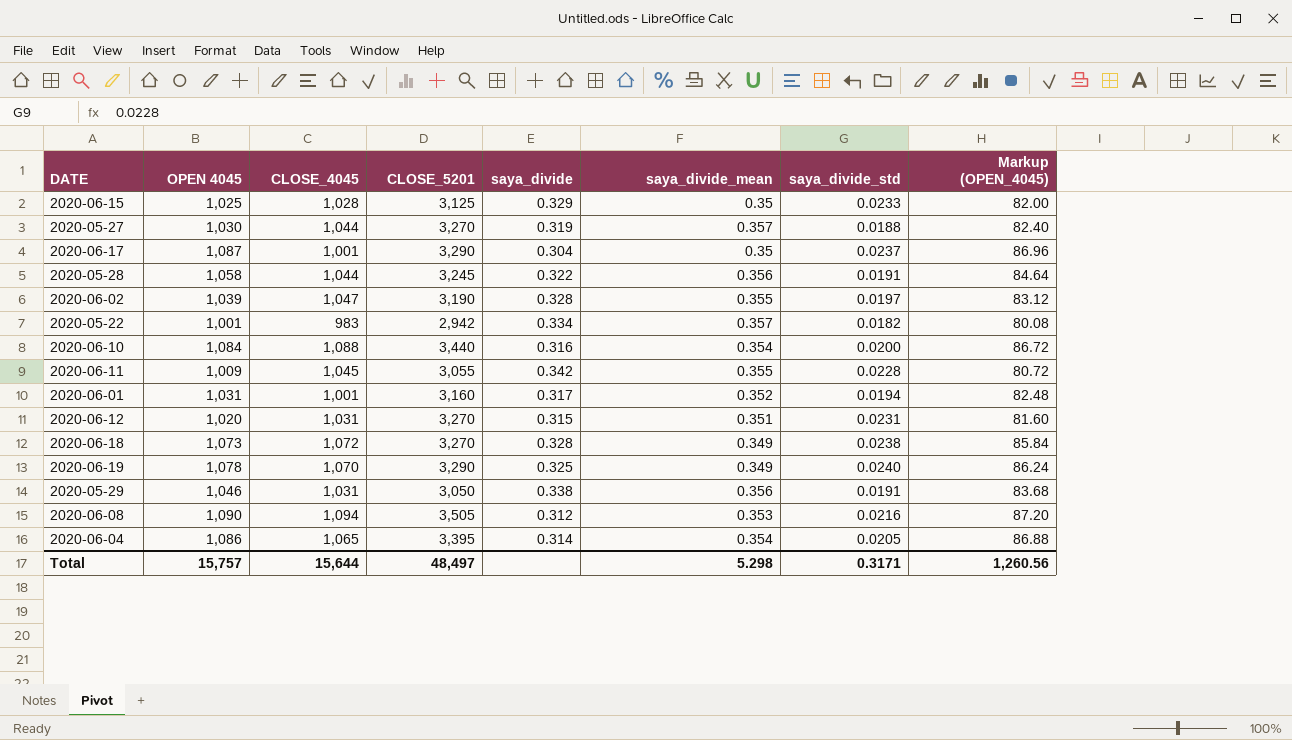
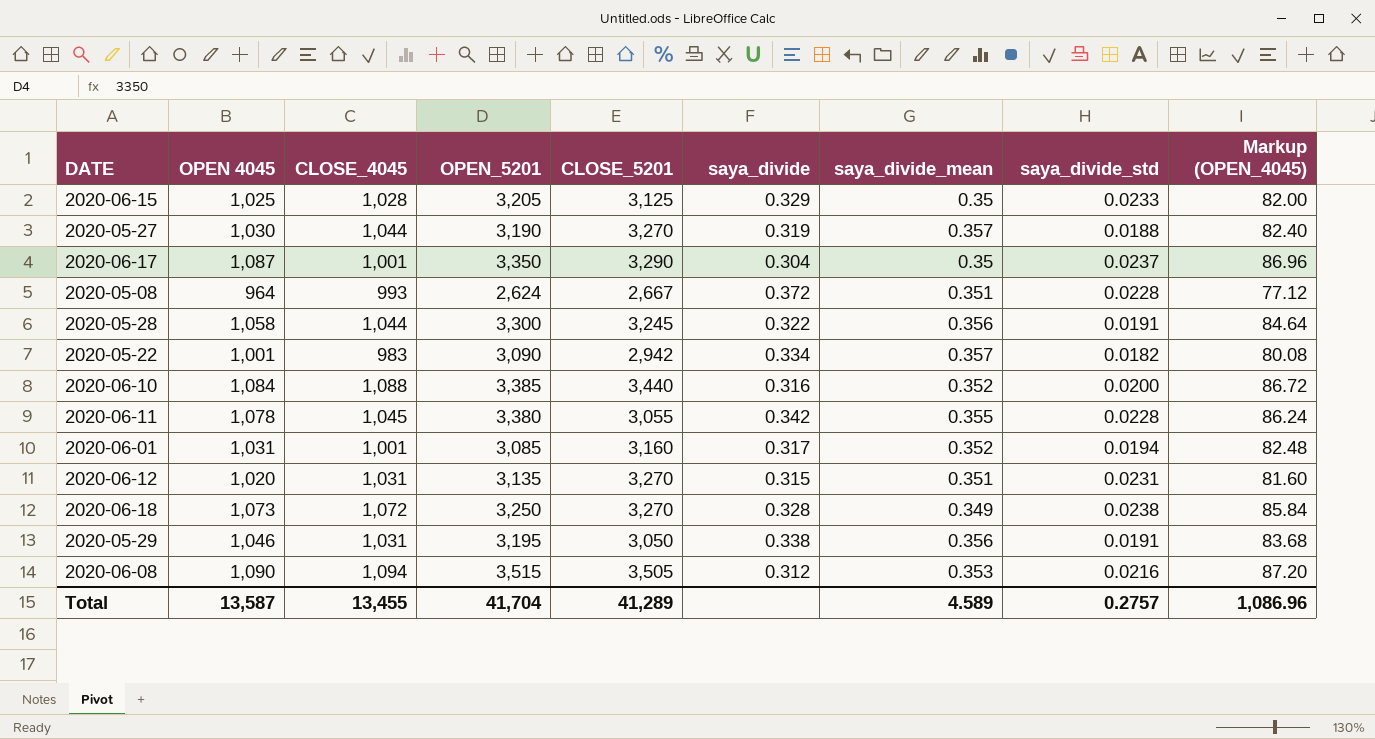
column OPEN_5201 | position: none -> 4
row 2020-06-02: 1,039 | 1,047 | 3,190 | 0.328 | 0.355 | 0.0197 | 83.12 -> none
row 2020-06-19: 1,078 | 1,070 | 3,290 | 0.325 | 0.349 | 0.0240 | 86.24 -> none
row 2020-06-04: 1,086 | 1,065 | 3,395 | 0.314 | 0.354 | 0.0205 | 86.88 -> none
row 2020-05-08: none -> 964 | 993 | 2,624 | 2,667 | 0.372 | 0.351 | 0.0228 | 77.12
2020-06-10 | saya_divide_mean: 0.354 -> 0.352
2020-06-11 | OPEN 4045: 1,009 -> 1,078
2020-06-11 | Markup (OPEN_4045): 80.72 -> 86.24
Total | OPEN 4045: 15,757 -> 13,587
Total | CLOSE_4045: 15,644 -> 13,455
Total | CLOSE_5201: 48,497 -> 41,289
Total | saya_divide_mean: 5.298 -> 4.589
Total | saya_divide_std: 0.3171 -> 0.2757
Total | Markup (OPEN_4045): 1,260.56 -> 1,086.96

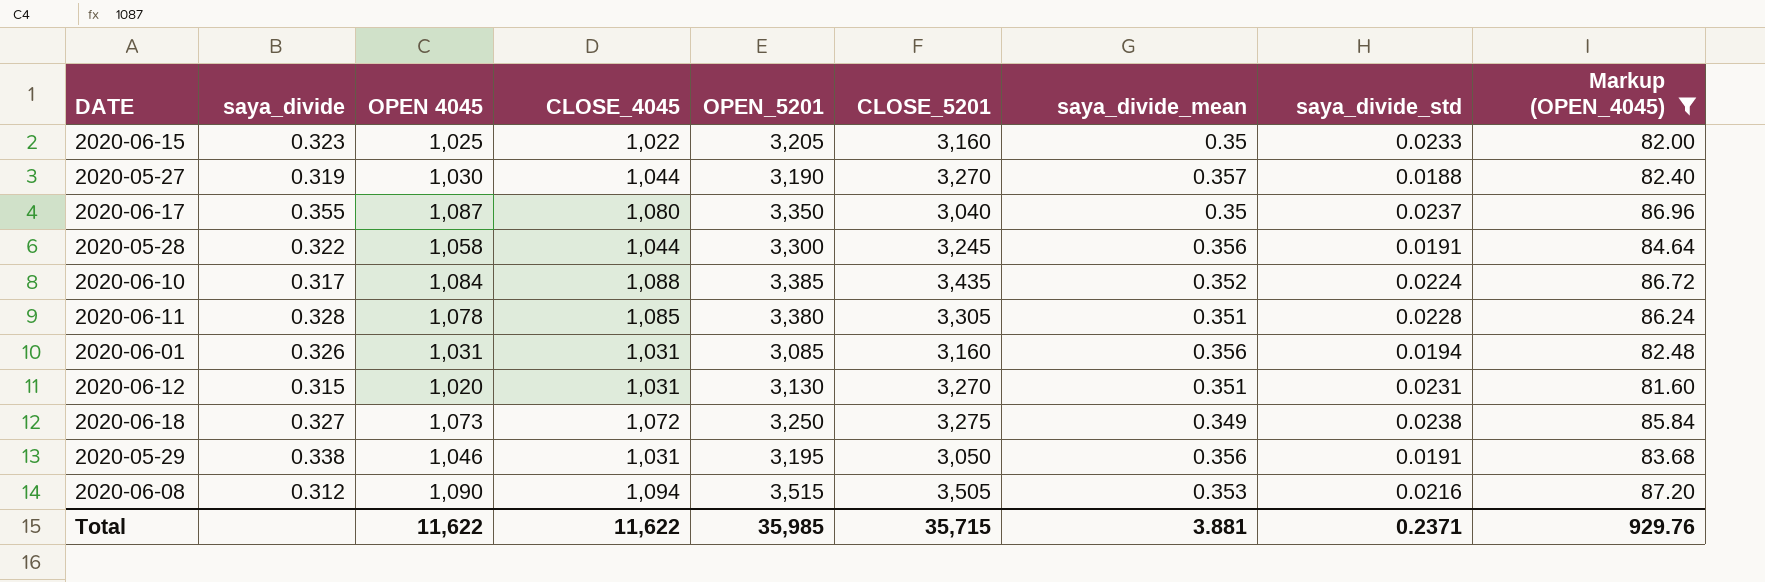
filter: none -> Markup (OPEN_4045) >= 81.60
column saya_divide | position: 6 -> 2
2020-06-15 | saya_divide: 0.329 -> 0.323
2020-06-15 | CLOSE_4045: 1,028 -> 1,022
2020-06-15 | CLOSE_5201: 3,125 -> 3,160
2020-06-17 | saya_divide: 0.304 -> 0.355
2020-06-17 | CLOSE_4045: 1,001 -> 1,080
2020-06-17 | CLOSE_5201: 3,290 -> 3,040
2020-06-10 | saya_divide: 0.316 -> 0.317
2020-06-10 | CLOSE_5201: 3,440 -> 3,435
2020-06-10 | saya_divide_std: 0.0200 -> 0.0224
2020-06-11 | saya_divide: 0.342 -> 0.328
2020-06-11 | CLOSE_4045: 1,045 -> 1,085
2020-06-11 | CLOSE_5201: 3,055 -> 3,305
2020-06-11 | saya_divide_mean: 0.355 -> 0.351
2020-06-01 | saya_divide: 0.317 -> 0.326
2020-06-01 | CLOSE_4045: 1,001 -> 1,031
2020-06-01 | saya_divide_mean: 0.352 -> 0.356
2020-06-12 | OPEN_5201: 3,135 -> 3,130
2020-06-18 | saya_divide: 0.328 -> 0.327
2020-06-18 | CLOSE_5201: 3,270 -> 3,275
Total | OPEN 4045: 13,587 -> 11,622
Total | CLOSE_4045: 13,455 -> 11,622
Total | OPEN_5201: 41,704 -> 35,985
Total | CLOSE_5201: 41,289 -> 35,715
Total | saya_divide_mean: 4.589 -> 3.881
Total | saya_divide_std: 0.2757 -> 0.2371
Total | Markup (OPEN_4045): 1,086.96 -> 929.76

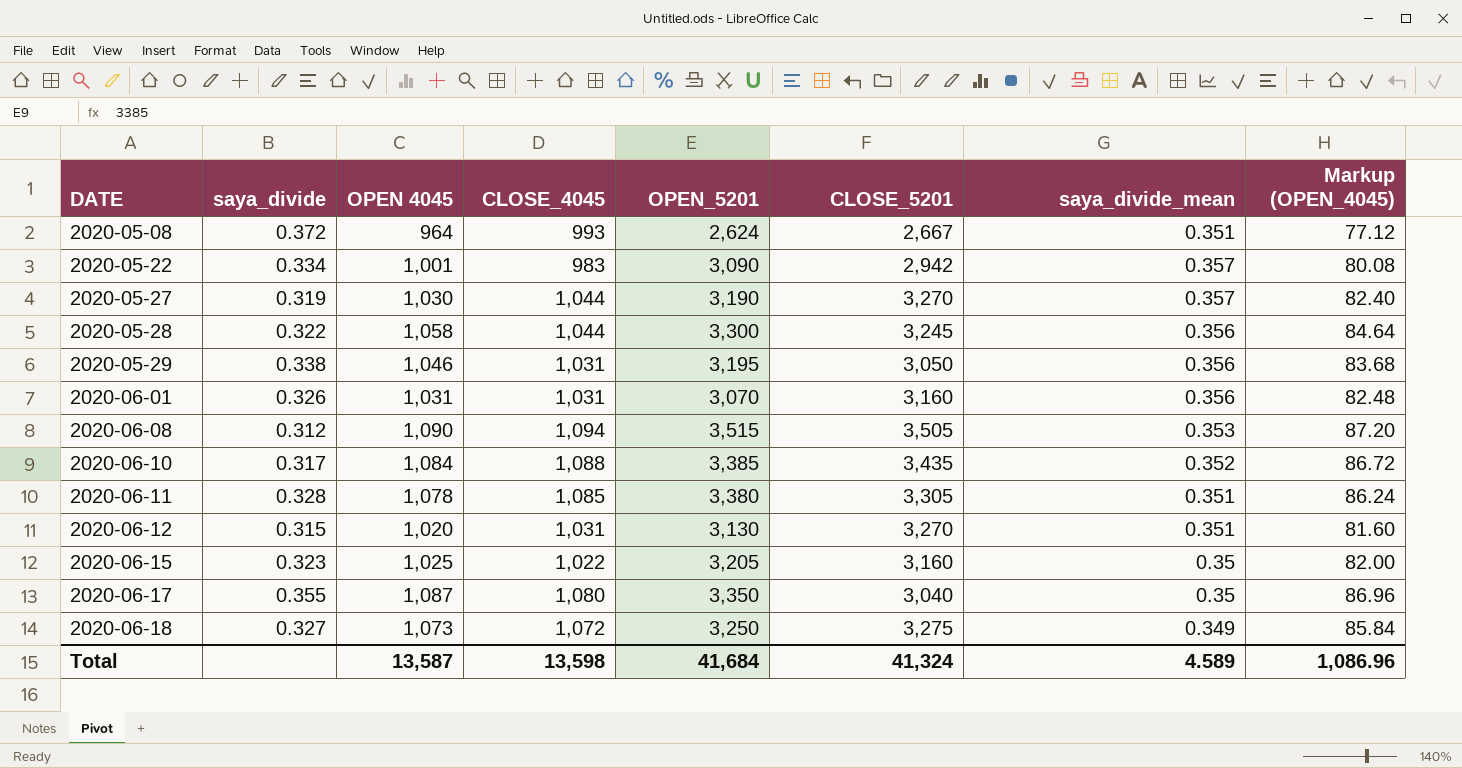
filter: Markup (OPEN_4045) >= 81.60 -> none
row order: none -> DATE ascending
column saya_divide_std | position: 8 -> none
2020-06-01 | OPEN_5201: 3,085 -> 3,070
Total | OPEN 4045: 11,622 -> 13,587
Total | CLOSE_4045: 11,622 -> 13,598
Total | OPEN_5201: 35,985 -> 41,684
Total | CLOSE_5201: 35,715 -> 41,324
Total | saya_divide_mean: 3.881 -> 4.589
Total | Markup (OPEN_4045): 929.76 -> 1,086.96

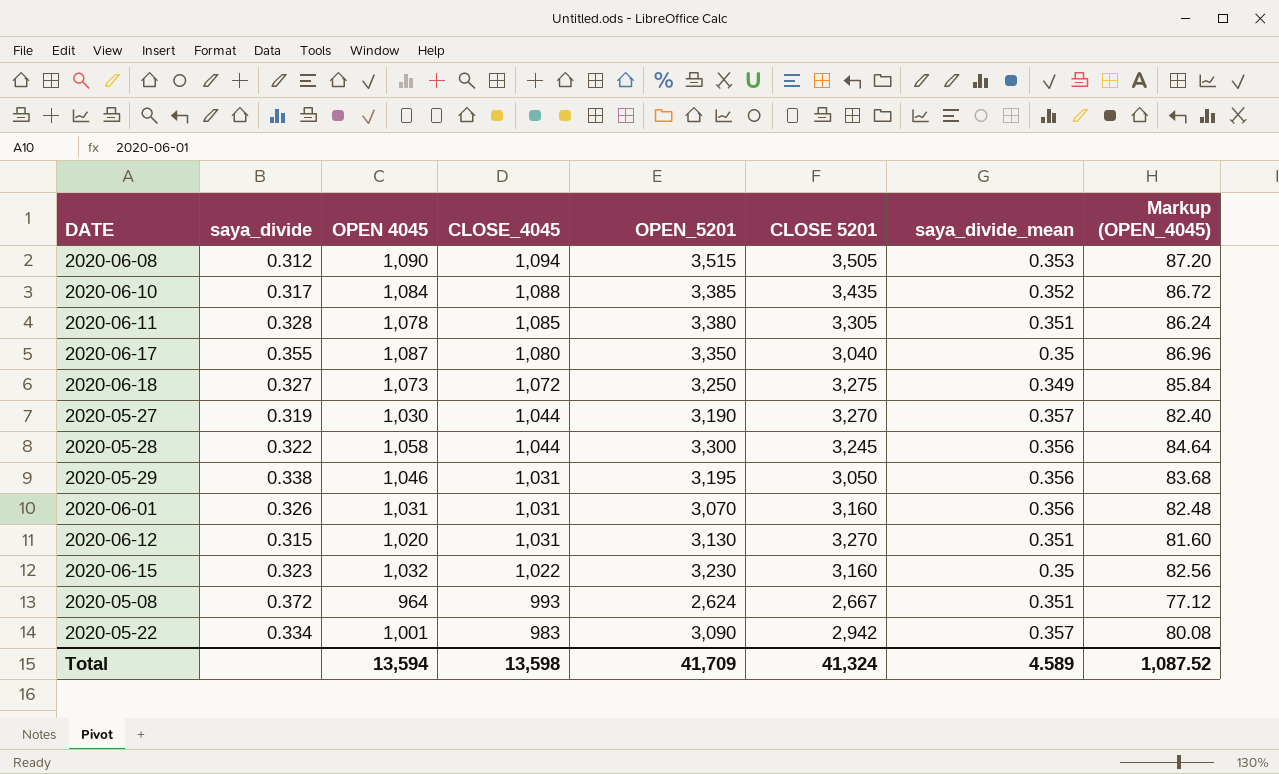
row order: DATE ascending -> CLOSE_4045 descending
column name: CLOSE_5201 -> CLOSE 5201
2020-06-15 | OPEN 4045: 1,025 -> 1,032
2020-06-15 | OPEN_5201: 3,205 -> 3,230
2020-06-15 | Markup (OPEN_4045): 82.00 -> 82.56
Total | OPEN 4045: 13,587 -> 13,594
Total | OPEN_5201: 41,684 -> 41,709
Total | Markup (OPEN_4045): 1,086.96 -> 1,087.52

